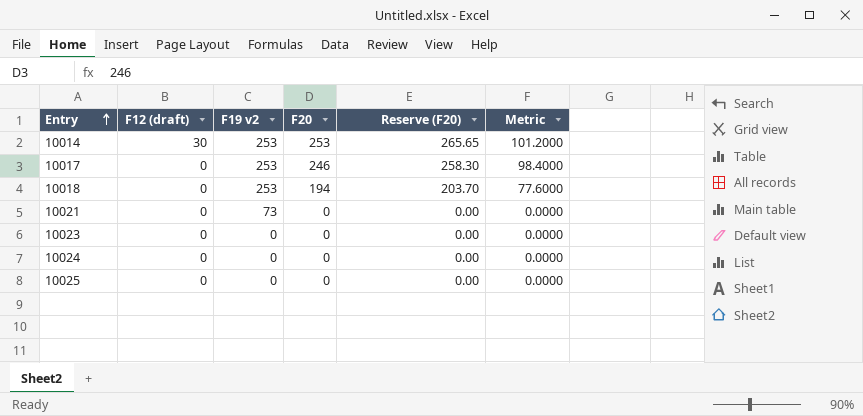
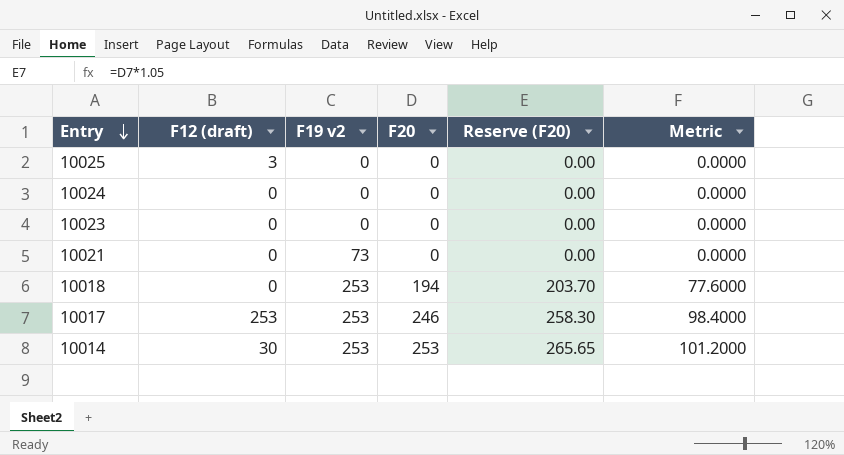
row order: Entry ascending -> Entry descending
10025 | F12 (draft): 0 -> 3
10017 | F12 (draft): 0 -> 253

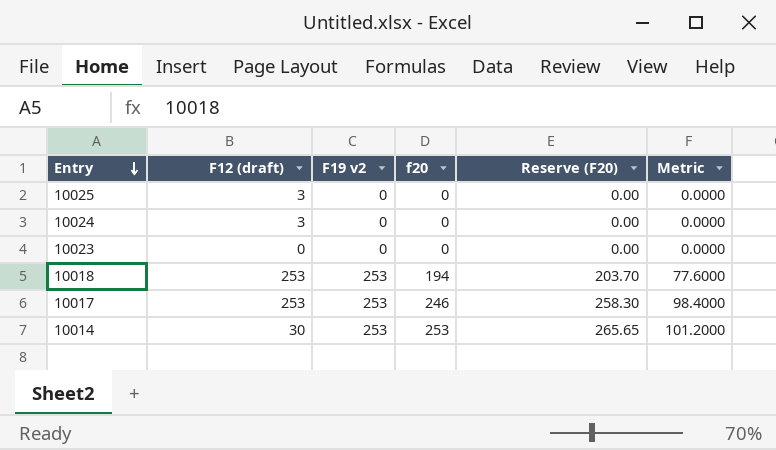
column name: F20 -> f20
row 10021: 0 | 73 | 0 | 0.00 | 0.0000 -> none
10024 | F12 (draft): 0 -> 3
10018 | F12 (draft): 0 -> 253

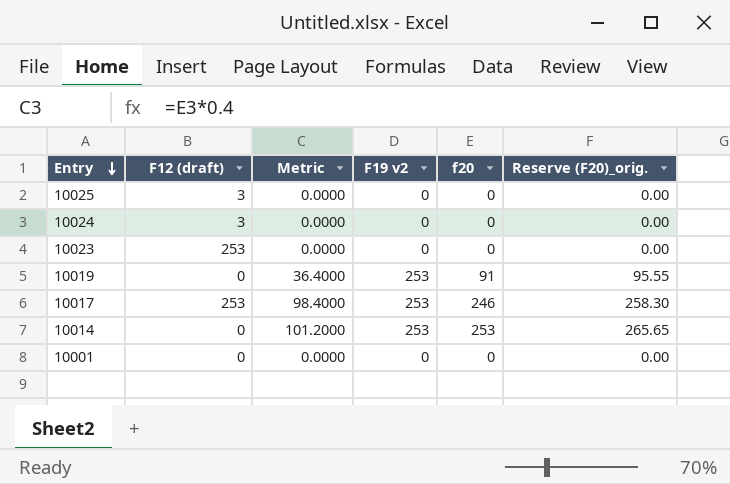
column Metric | position: 6 -> 3
column name: Reserve (F20) -> Reserve (F20)_orig.
row 10018: 253 | 253 | 194 | 203.70 | 77.6000 -> none
10023 | F12 (draft): 0 -> 253
row 10019: none -> 0 | 36.4000 | 253 | 91 | 95.55
10014 | F12 (draft): 30 -> 0
row 10001: none -> 0 | 0.0000 | 0 | 0 | 0.00

